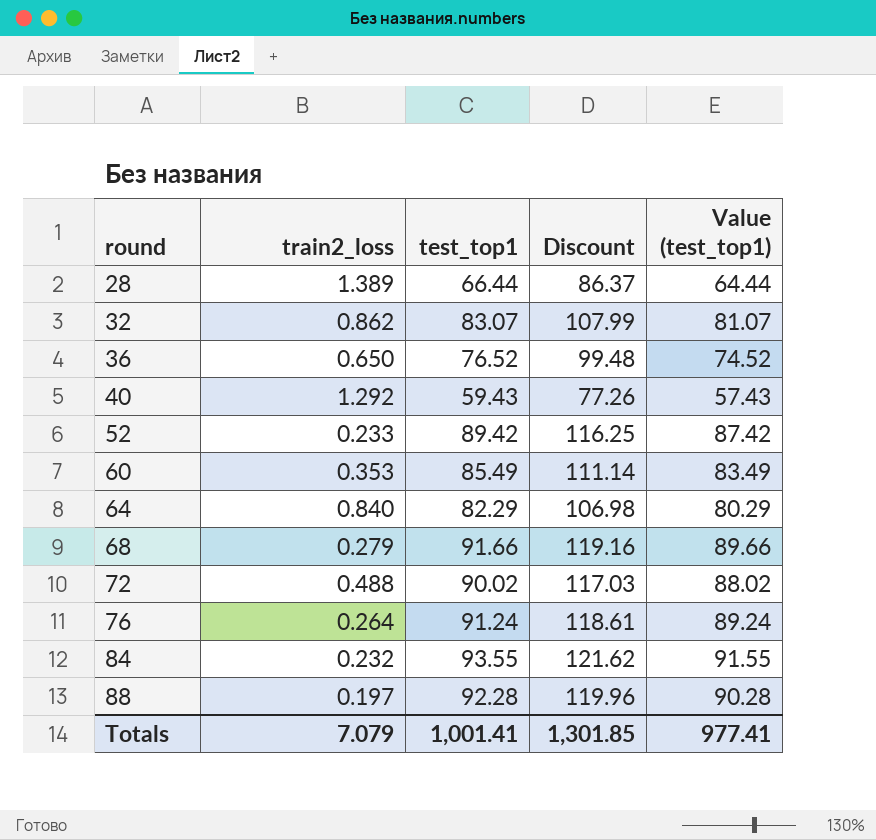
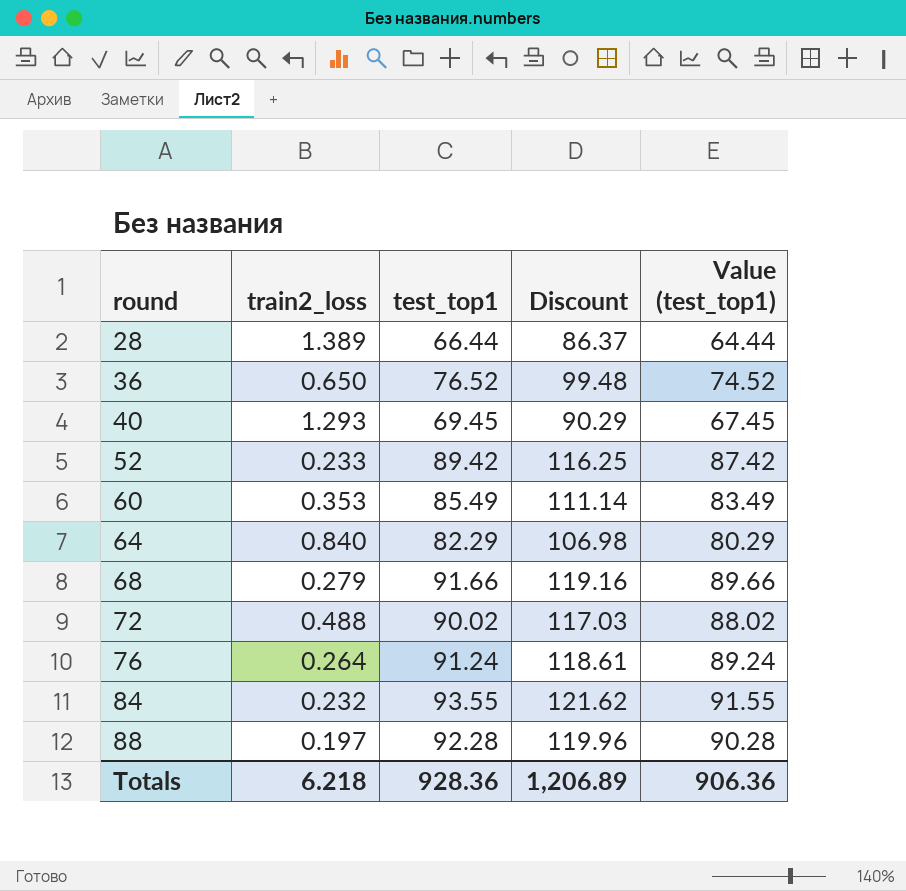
row 32: 0.862 | 83.07 | 107.99 | 81.07 -> none
40 | train2_loss: 1.292 -> 1.293
40 | test_top1: 59.43 -> 69.45
40 | Discount: 77.26 -> 90.29
40 | Value (test_top1): 57.43 -> 67.45
Totals | train2_loss: 7.079 -> 6.218
Totals | test_top1: 1,001.41 -> 928.36
Totals | Discount: 1,301.85 -> 1,206.89
Totals | Value (test_top1): 977.41 -> 906.36

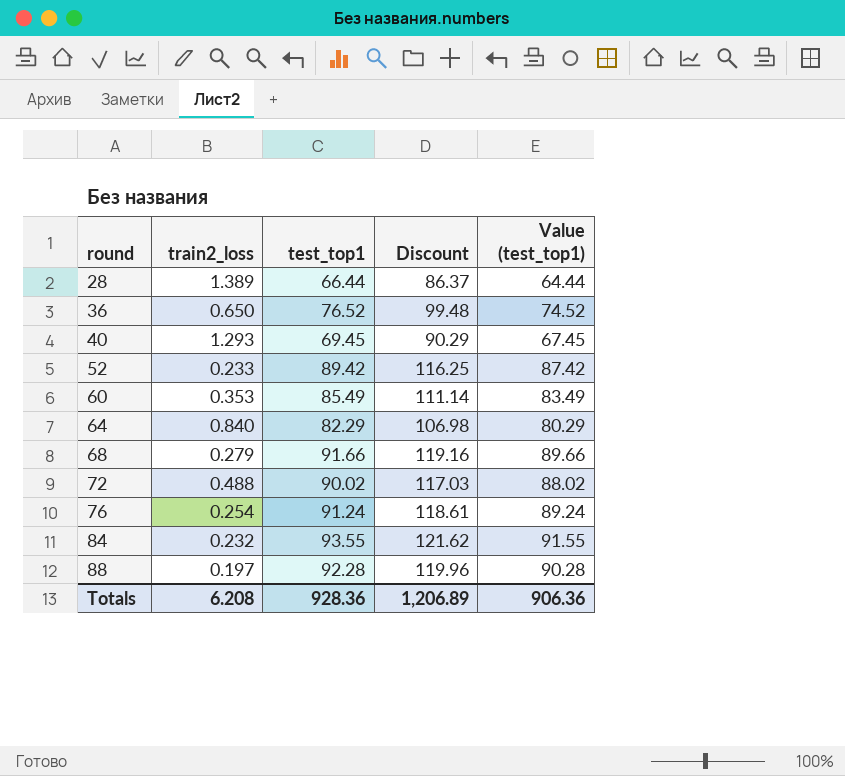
76 | train2_loss: 0.264 -> 0.254
Totals | train2_loss: 6.218 -> 6.208

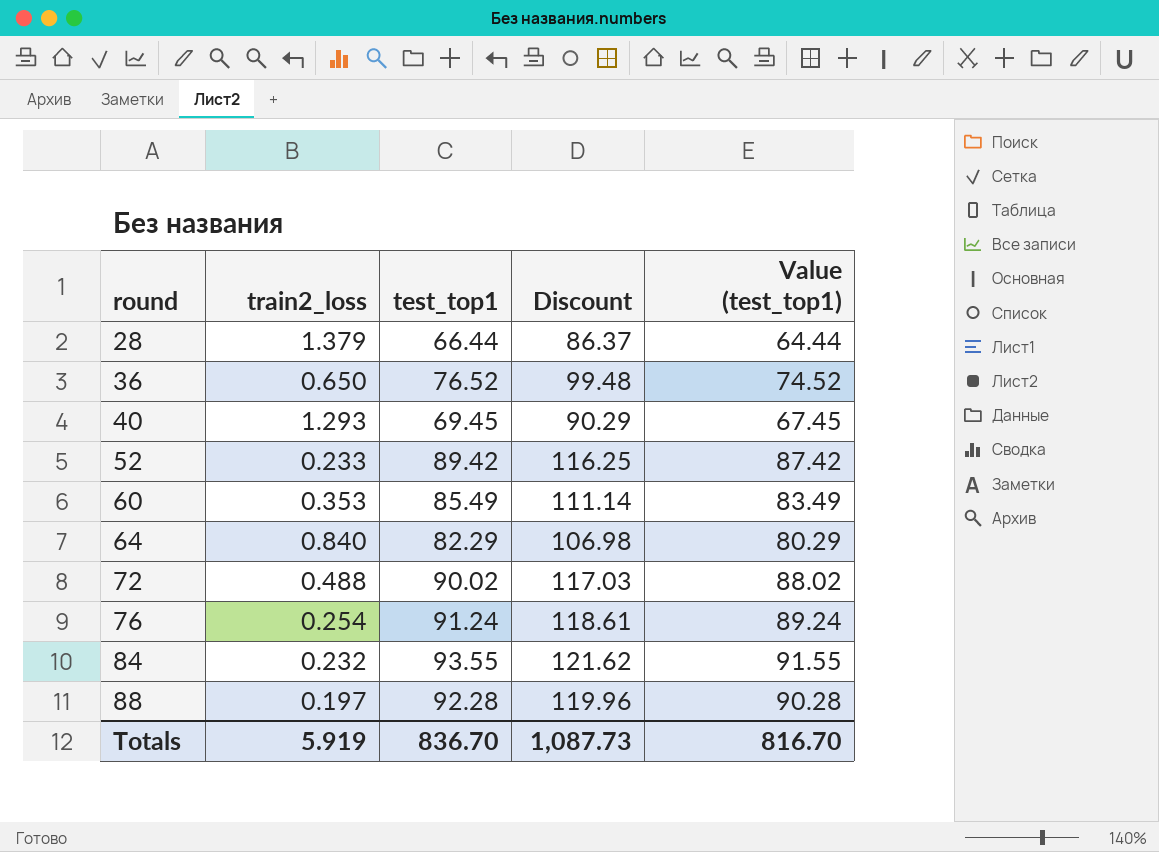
row 68: 0.279 | 91.66 | 119.16 | 89.66 -> none
28 | train2_loss: 1.389 -> 1.379
Totals | train2_loss: 6.208 -> 5.919
Totals | test_top1: 928.36 -> 836.70
Totals | Discount: 1,206.89 -> 1,087.73
Totals | Value (test_top1): 906.36 -> 816.70

